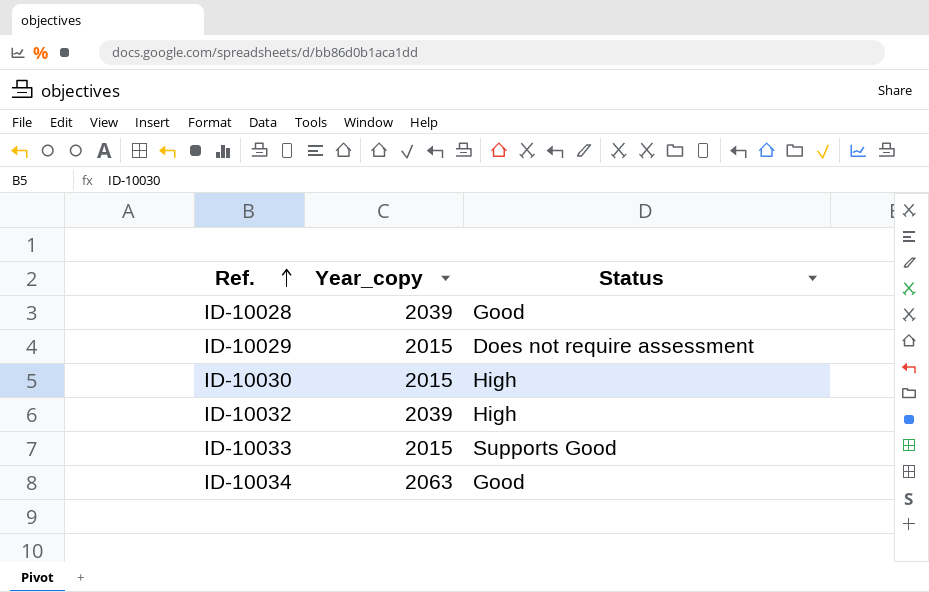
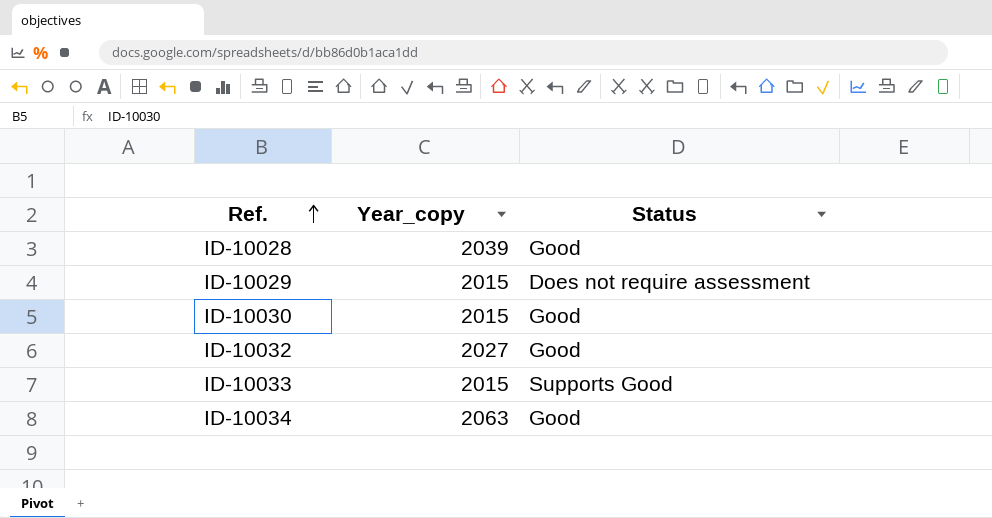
ID-10030 | Status: High -> Good
ID-10032 | Year_copy: 2039 -> 2027
ID-10032 | Status: High -> Good

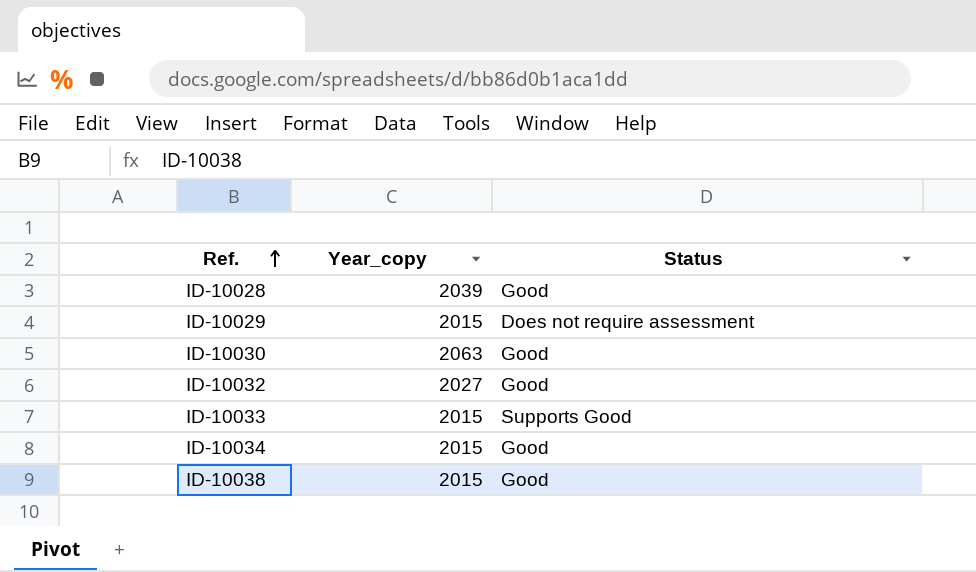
ID-10030 | Year_copy: 2015 -> 2063
ID-10034 | Year_copy: 2063 -> 2015
row ID-10038: none -> 2015 | Good

